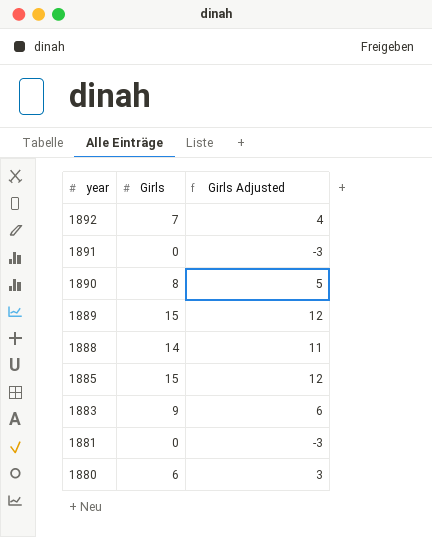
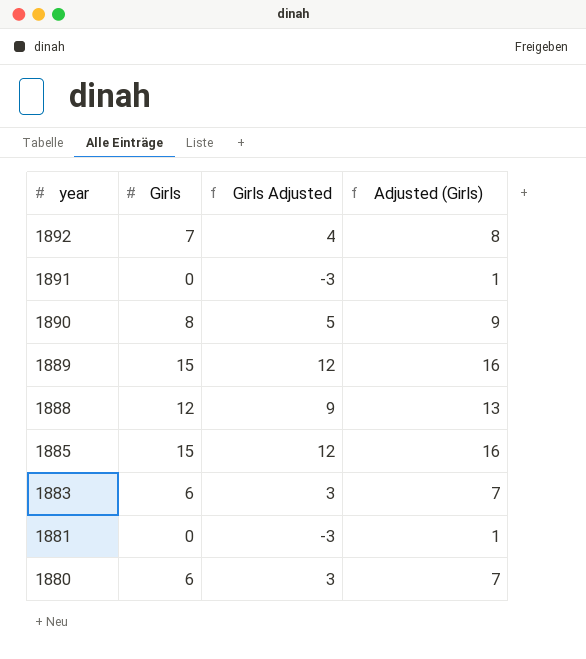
column Adjusted (Girls) | formula: none -> [Girls] + 1
1888 | Girls: 14 -> 12
1888 | Girls Adjusted: 11 -> 9
1883 | Girls: 9 -> 6
1883 | Girls Adjusted: 6 -> 3

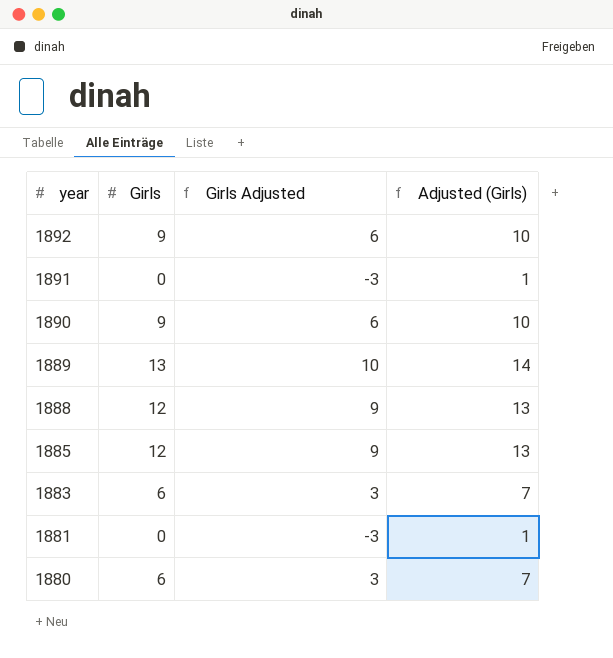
1892 | Girls: 7 -> 9
1892 | Girls Adjusted: 4 -> 6
1892 | Adjusted (Girls): 8 -> 10
1890 | Girls: 8 -> 9
1890 | Girls Adjusted: 5 -> 6
1890 | Adjusted (Girls): 9 -> 10
1889 | Girls: 15 -> 13
1889 | Girls Adjusted: 12 -> 10
1889 | Adjusted (Girls): 16 -> 14
1885 | Girls: 15 -> 12
1885 | Girls Adjusted: 12 -> 9
1885 | Adjusted (Girls): 16 -> 13

